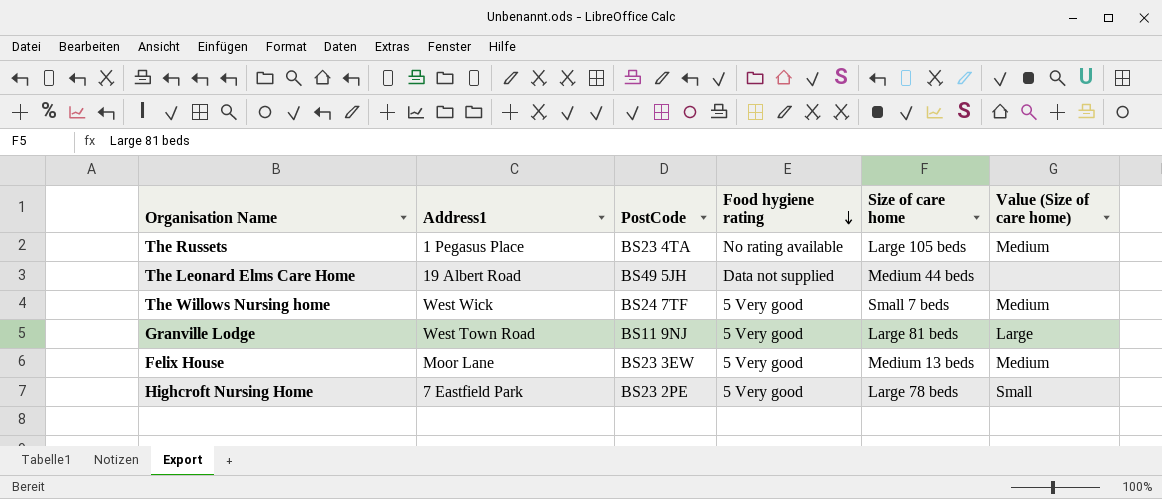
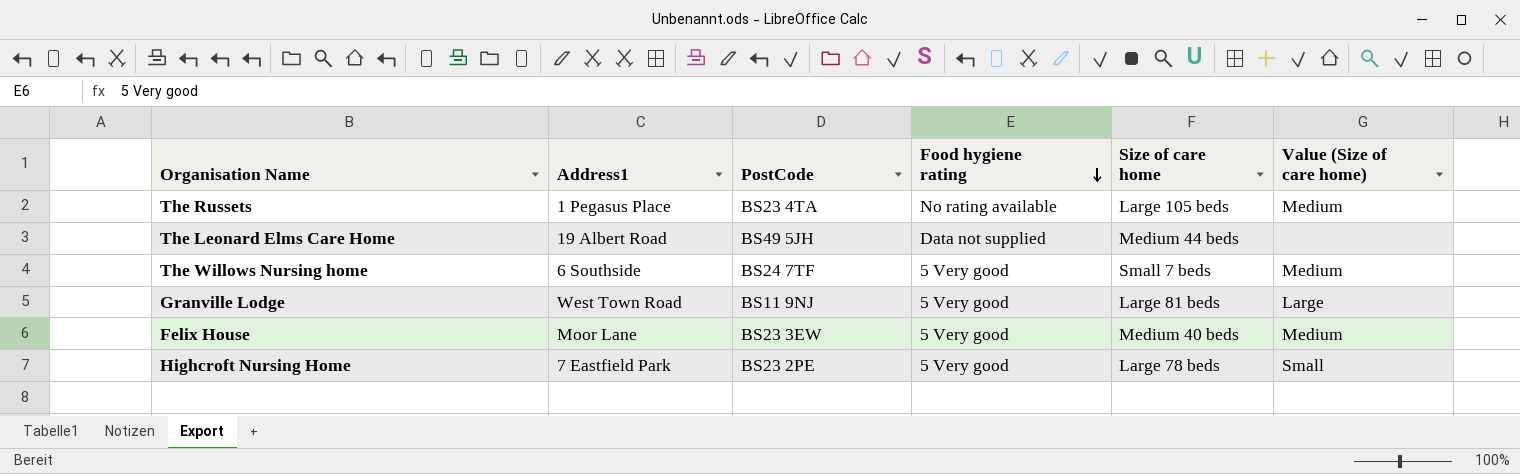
The Willows Nursing home | Address1: West Wick -> 6 Southside
Felix House | Size of care home: Medium 13 beds -> Medium 40 beds

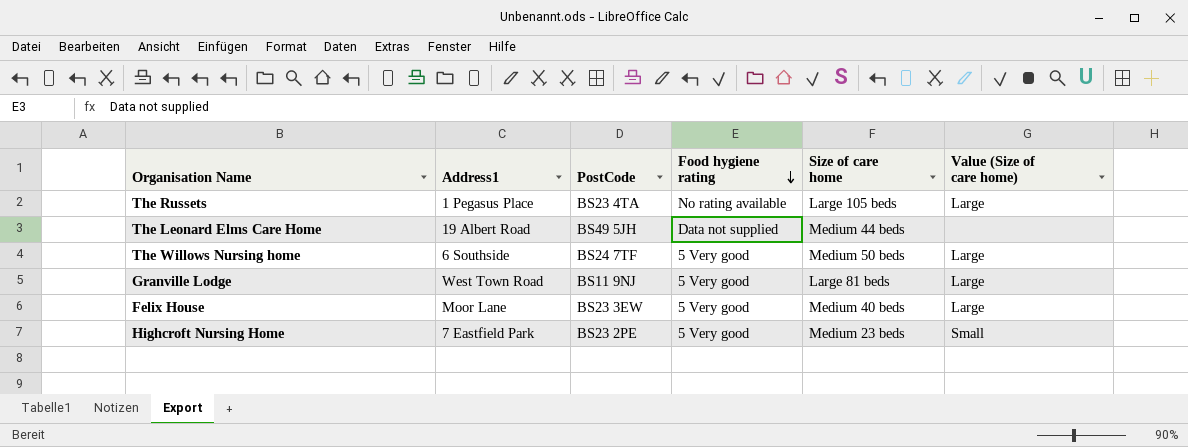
The Russets | Value (Size of care home): Medium -> Large
The Willows Nursing home | Size of care home: Small 7 beds -> Medium 50 beds
The Willows Nursing home | Value (Size of care home): Medium -> Large
Felix House | Value (Size of care home): Medium -> Large
Highcroft Nursing Home | Size of care home: Large 78 beds -> Medium 23 beds

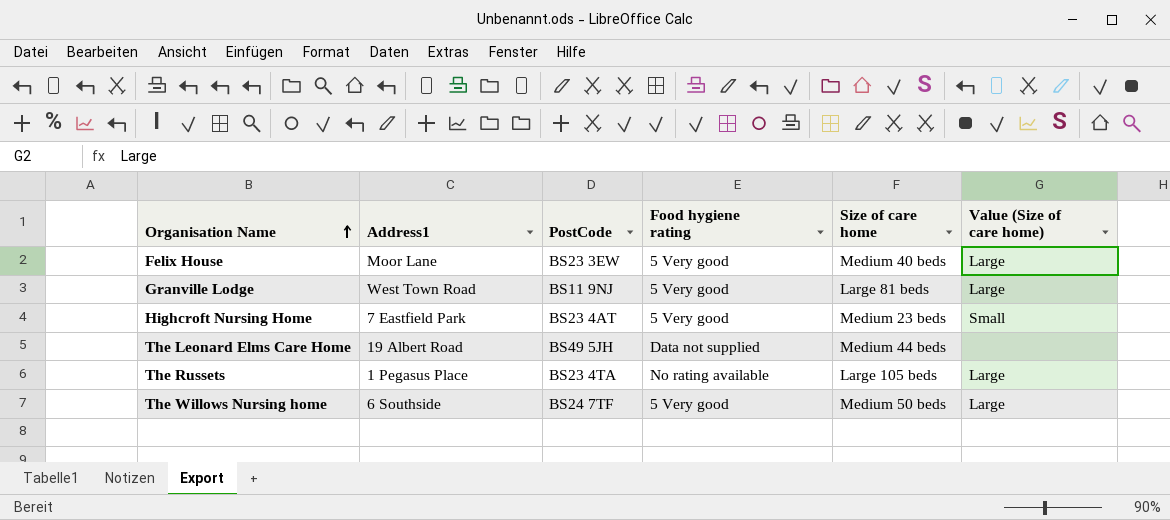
row order: Food hygiene rating descending -> Organisation Name ascending
Highcroft Nursing Home | PostCode: BS23 2PE -> BS23 4AT

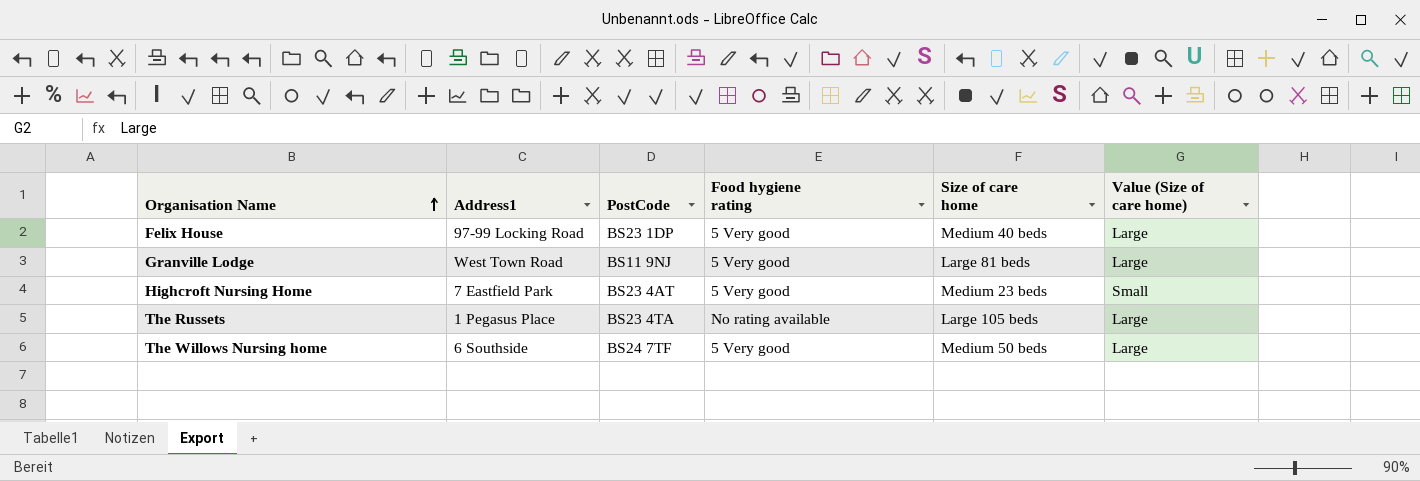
row The Leonard Elms Care Home: 19 Albert Road | BS49 5JH | Data not supplied | Medium 44 beds | none -> none
Felix House | Address1: Moor Lane -> 97-99 Locking Road
Felix House | PostCode: BS23 3EW -> BS23 1DP

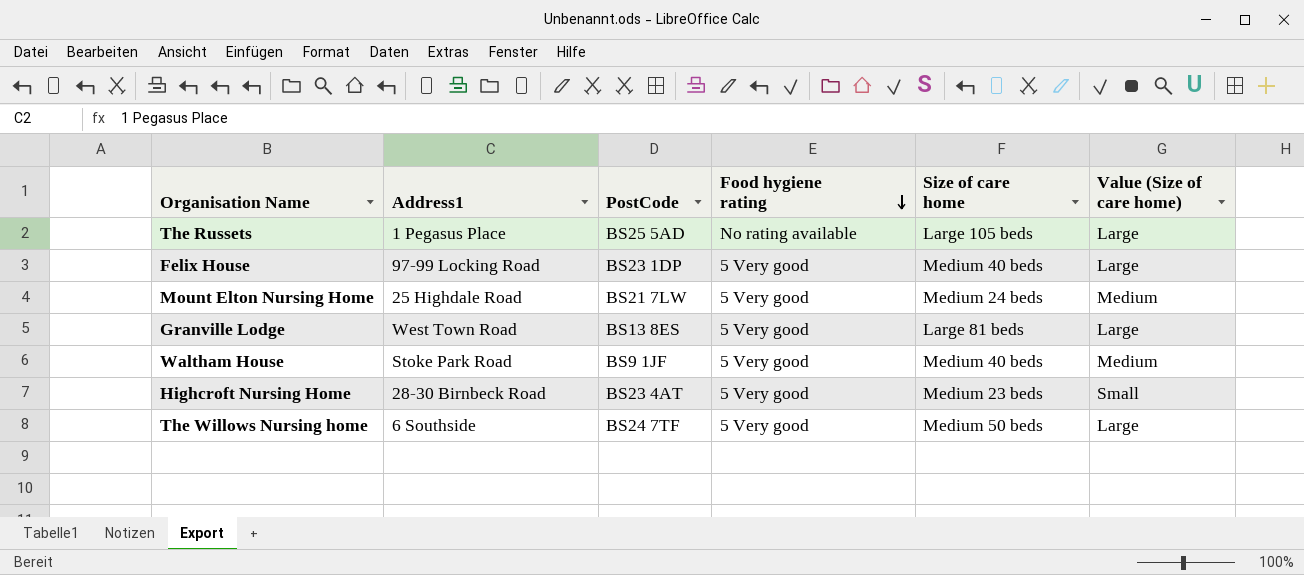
row order: Organisation Name ascending -> Food hygiene rating descending
The Russets | PostCode: BS23 4TA -> BS25 5AD
row Mount Elton Nursing Home: none -> 25 Highdale Road | BS21 7LW | 5 Very good | Medium 24 beds | Medium
Granville Lodge | PostCode: BS11 9NJ -> BS13 8ES
row Waltham House: none -> Stoke Park Road | BS9 1JF | 5 Very good | Medium 40 beds | Medium
Highcroft Nursing Home | Address1: 7 Eastfield Park -> 28-30 Birnbeck Road

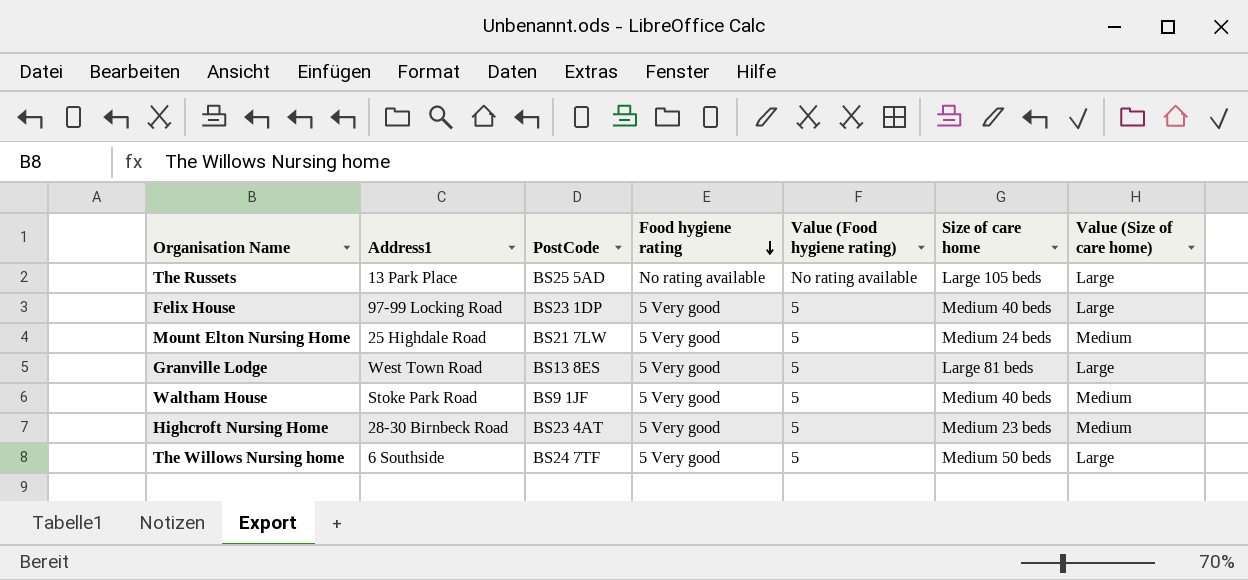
column Value (Food hygiene rating) | position: none -> 5
The Russets | Address1: 1 Pegasus Place -> 13 Park Place
Highcroft Nursing Home | Value (Size of care home): Small -> Medium

